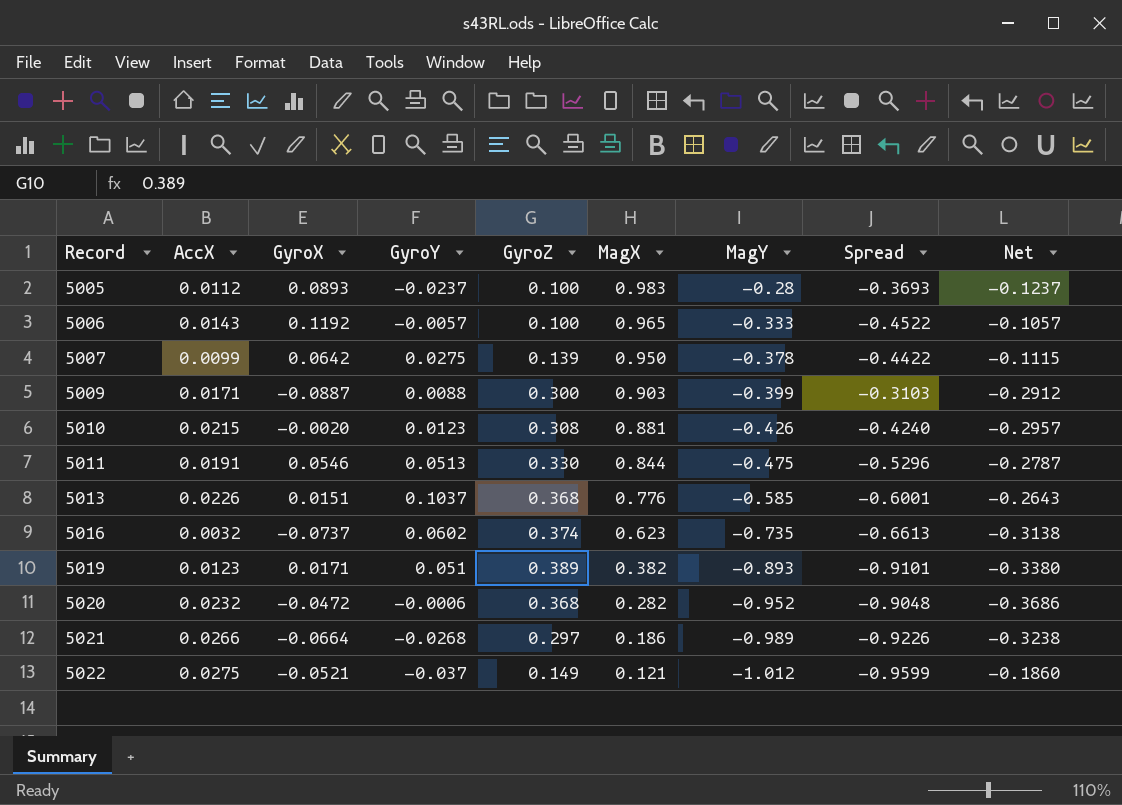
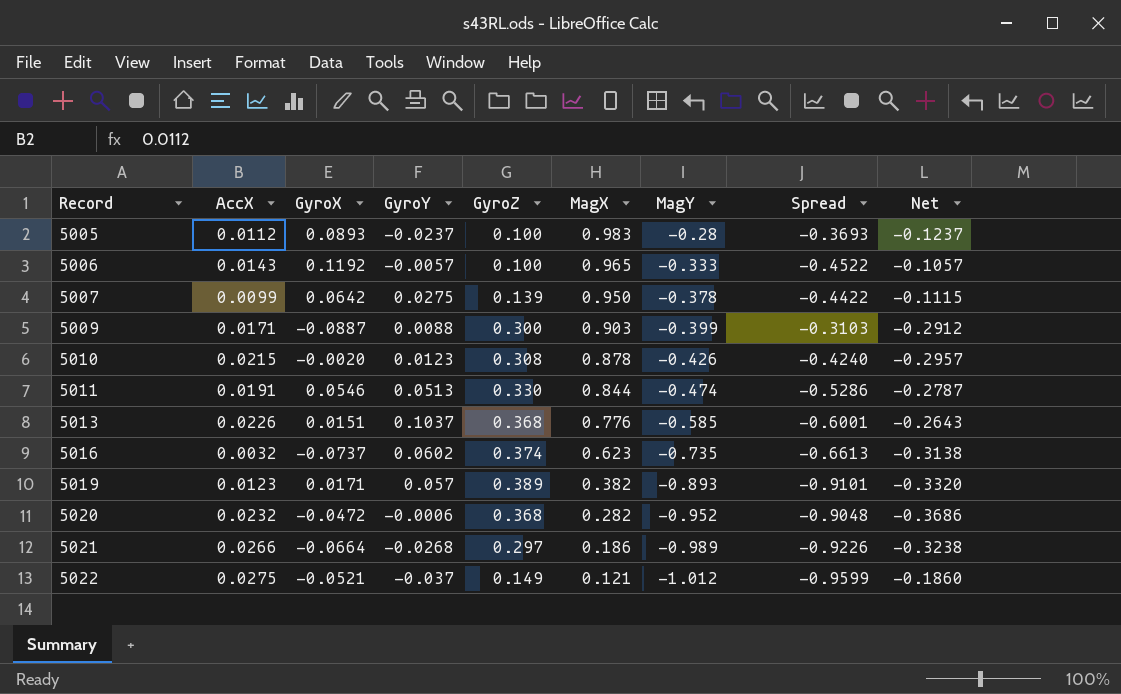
5010 | MagX: 0.881 -> 0.878
5011 | MagY: -0.475 -> -0.474
5011 | Spread: -0.5296 -> -0.5286
5019 | GyroY: 0.051 -> 0.057
5019 | Net: -0.3380 -> -0.3320

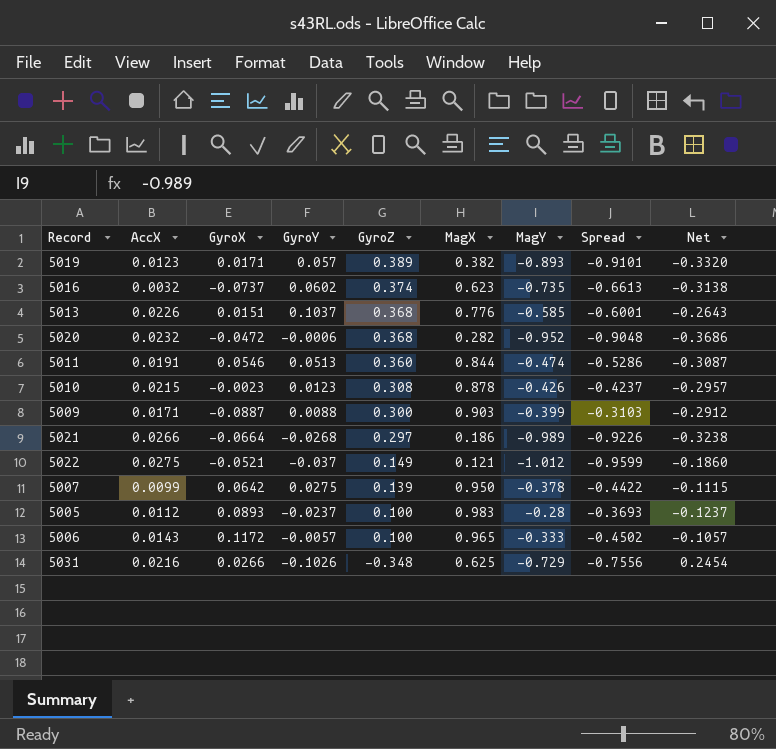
row order: Record ascending -> GyroZ descending
5011 | GyroZ: 0.330 -> 0.360
5011 | Net: -0.2787 -> -0.3087
5010 | GyroX: -0.0020 -> -0.0023
5010 | Spread: -0.4240 -> -0.4237
5006 | GyroX: 0.1192 -> 0.1172
5006 | Spread: -0.4522 -> -0.4502
row 5031: none -> 0.0216 | 0.0266 | -0.1026 | -0.348 | 0.625 | -0.729 | -0.7556 | 0.2454

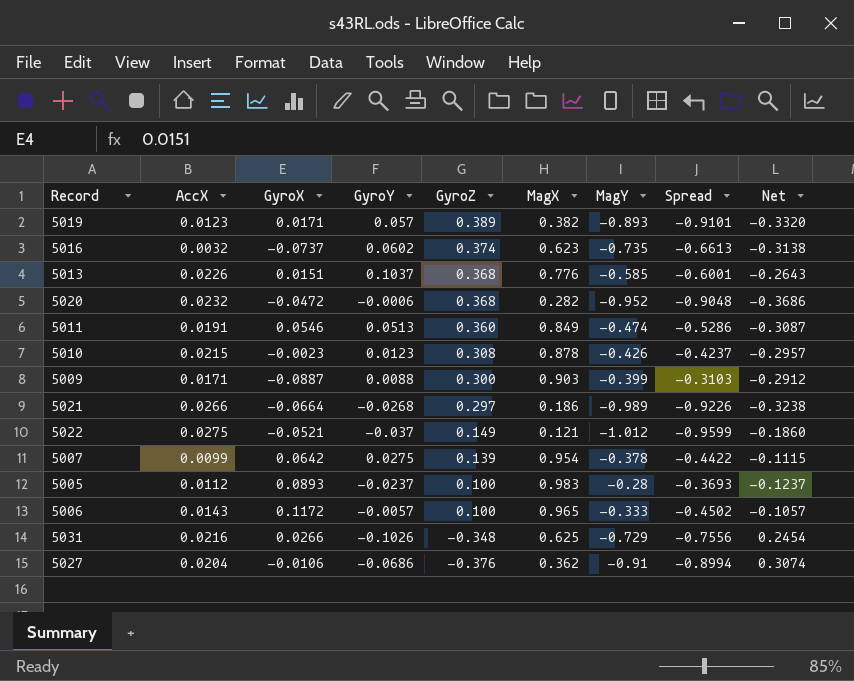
5011 | MagX: 0.844 -> 0.849
5007 | MagX: 0.950 -> 0.954
row 5027: none -> 0.0204 | -0.0106 | -0.0686 | -0.376 | 0.362 | -0.91 | -0.8994 | 0.3074

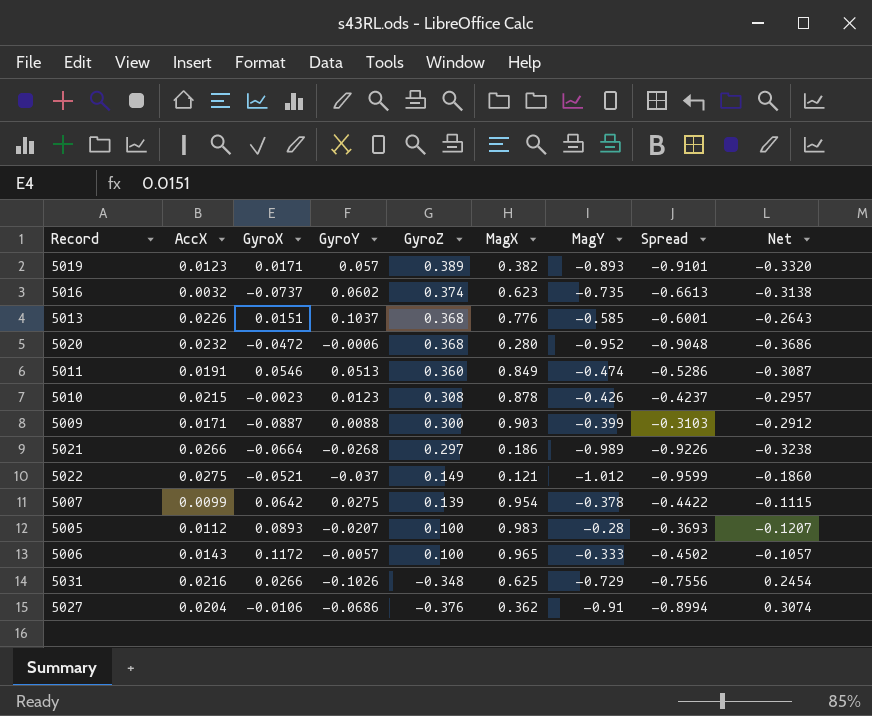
5020 | MagX: 0.282 -> 0.280
5005 | GyroY: -0.0237 -> -0.0207
5005 | Net: -0.1237 -> -0.1207

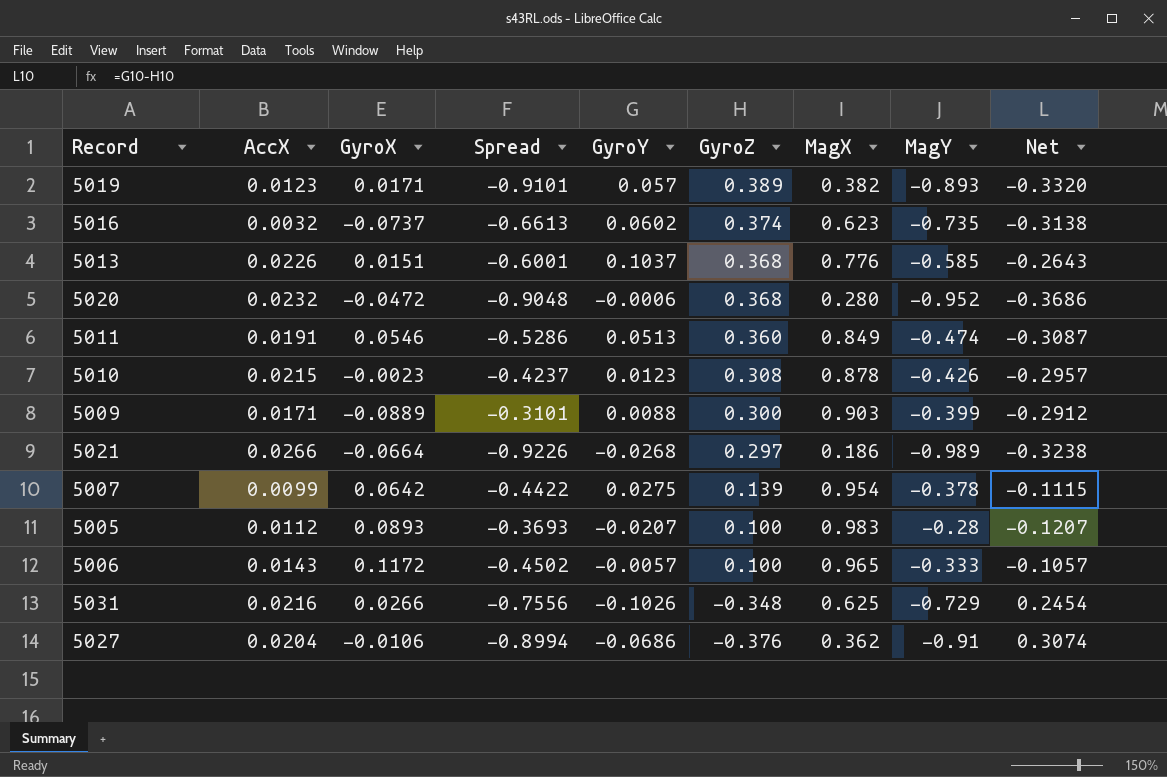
column Spread | position: 8 -> 4
row 5022: 0.0275 | -0.0521 | -0.037 | 0.149 | 0.121 | -1.012 | -0.9599 | -0.1860 -> none
5009 | GyroX: -0.0887 -> -0.0889
5009 | Spread: -0.3103 -> -0.3101

